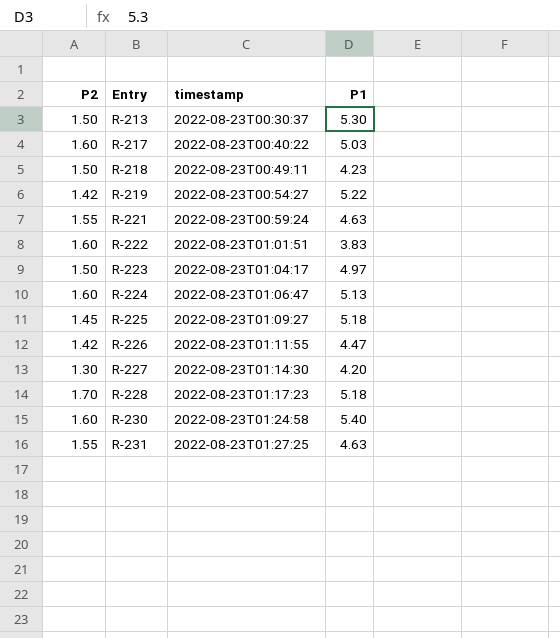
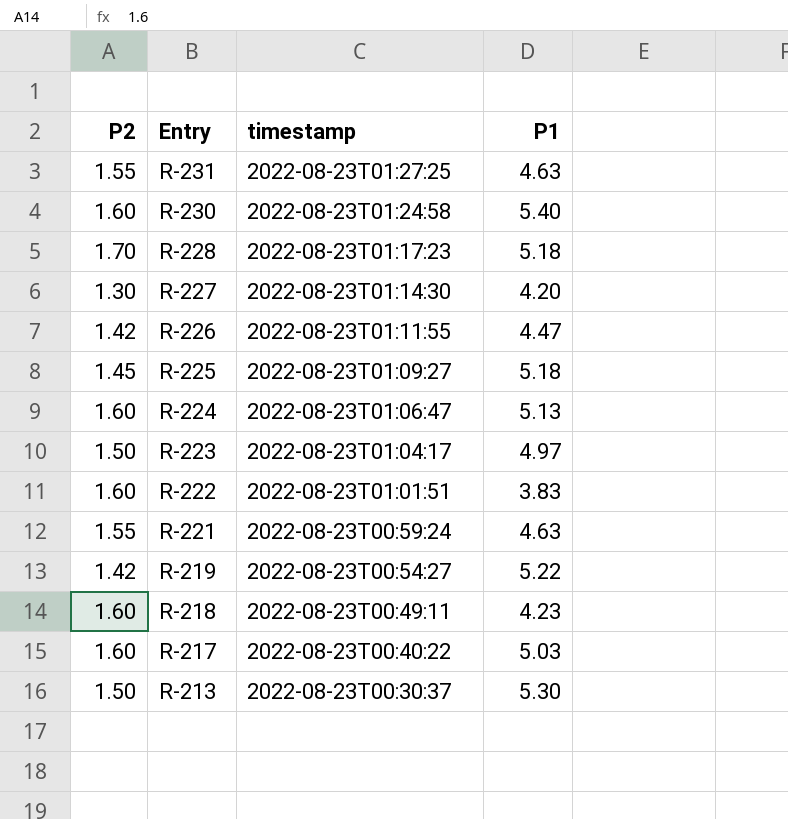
row order: Entry ascending -> Entry descending
R-218 | P2: 1.50 -> 1.60

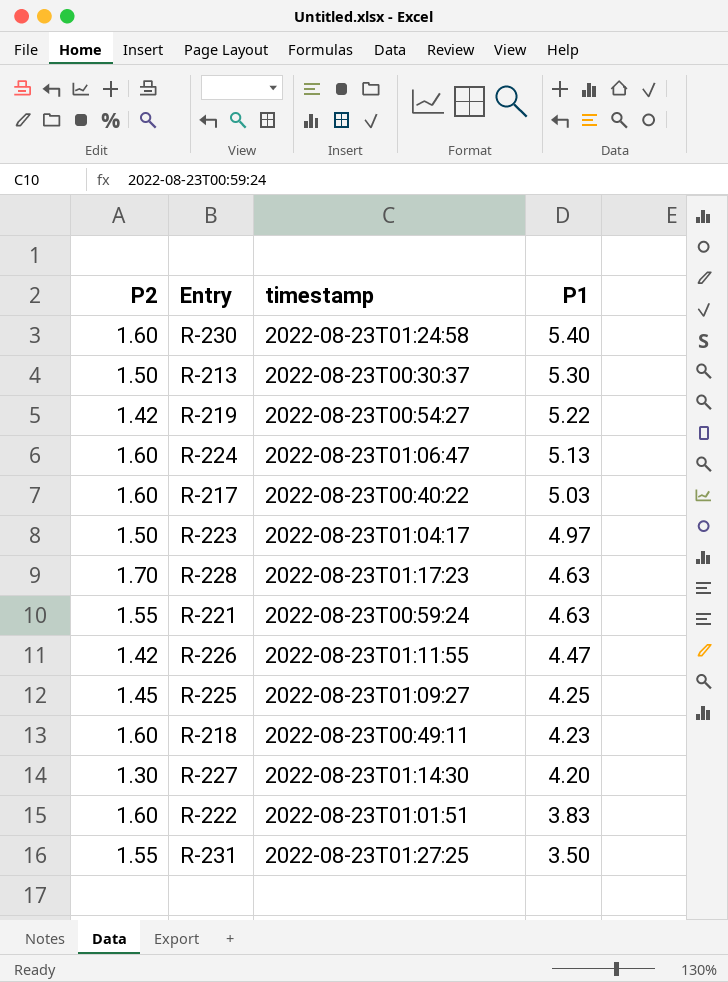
row order: Entry descending -> P1 descending
R-228 | P1: 5.18 -> 4.63
R-225 | P1: 5.18 -> 4.25
R-231 | P1: 4.63 -> 3.50

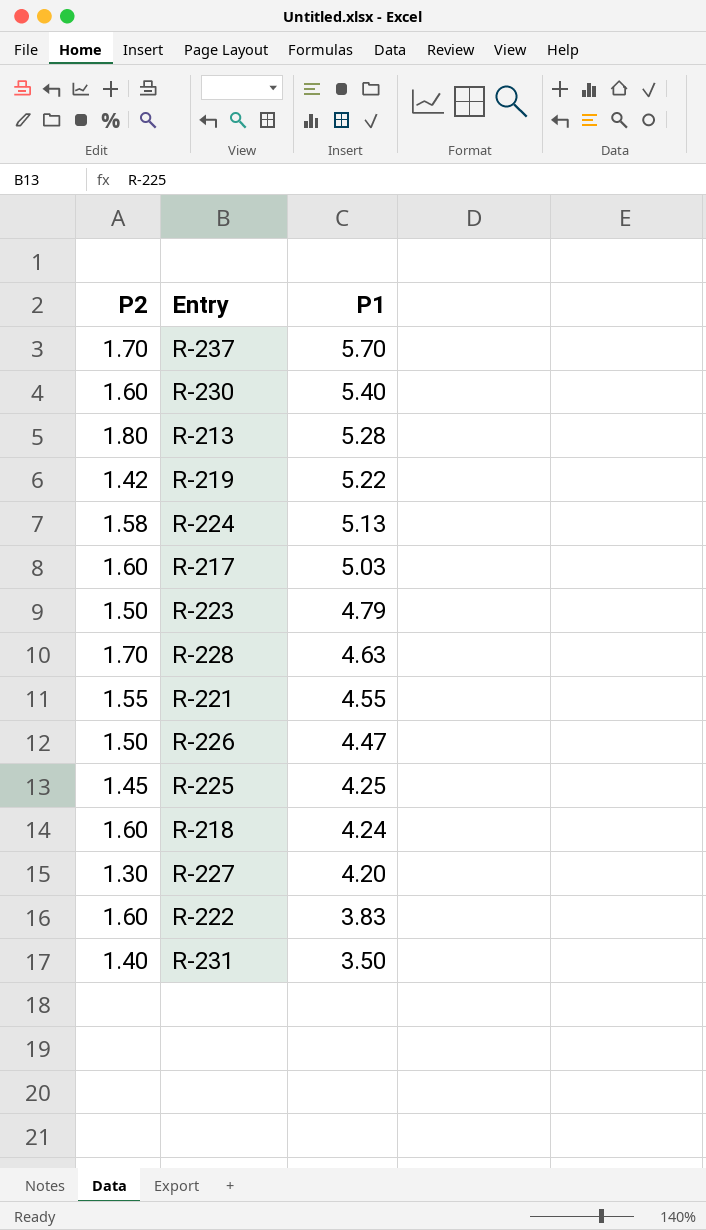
column timestamp | position: 3 -> none
row R-237: none -> 1.70 | 5.70
R-213 | P2: 1.50 -> 1.80
R-213 | P1: 5.30 -> 5.28
R-224 | P2: 1.60 -> 1.58
R-223 | P1: 4.97 -> 4.79
R-221 | P1: 4.63 -> 4.55
R-226 | P2: 1.42 -> 1.50
R-218 | P1: 4.23 -> 4.24
R-231 | P2: 1.55 -> 1.40

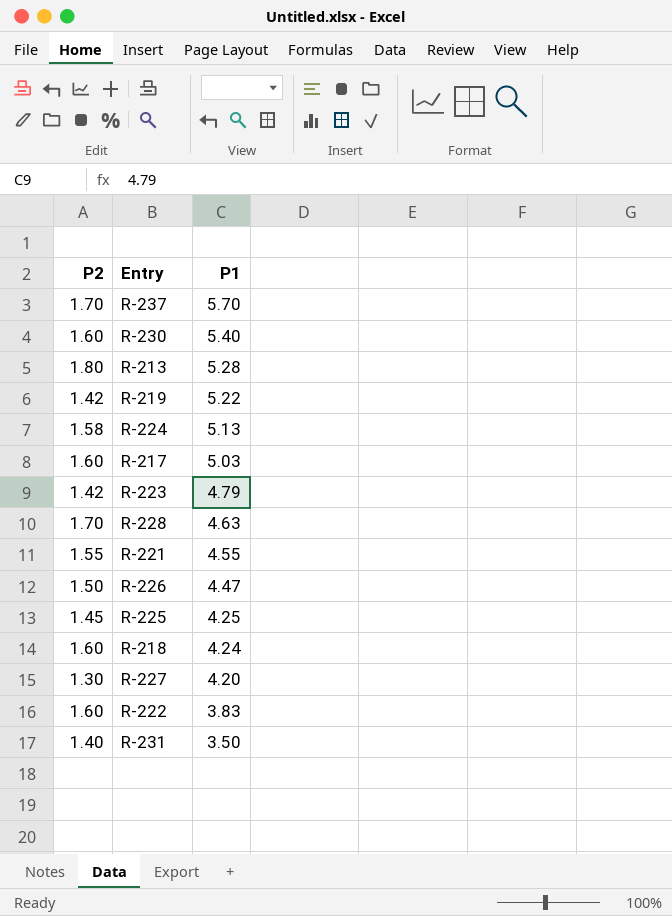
R-223 | P2: 1.50 -> 1.42

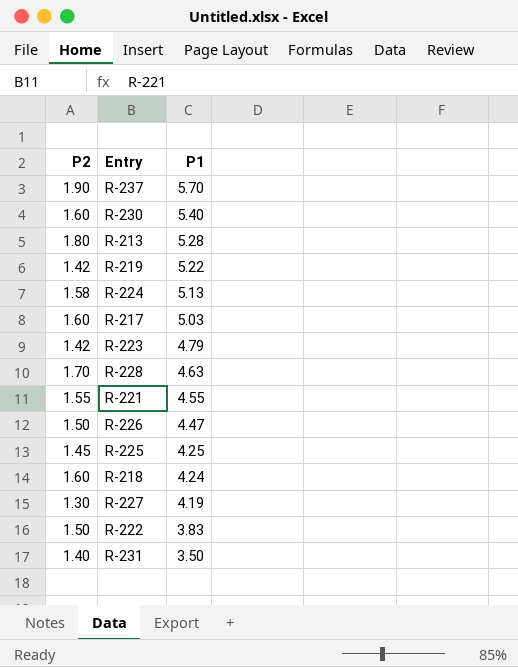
R-237 | P2: 1.70 -> 1.90
R-227 | P1: 4.20 -> 4.19
R-222 | P2: 1.60 -> 1.50

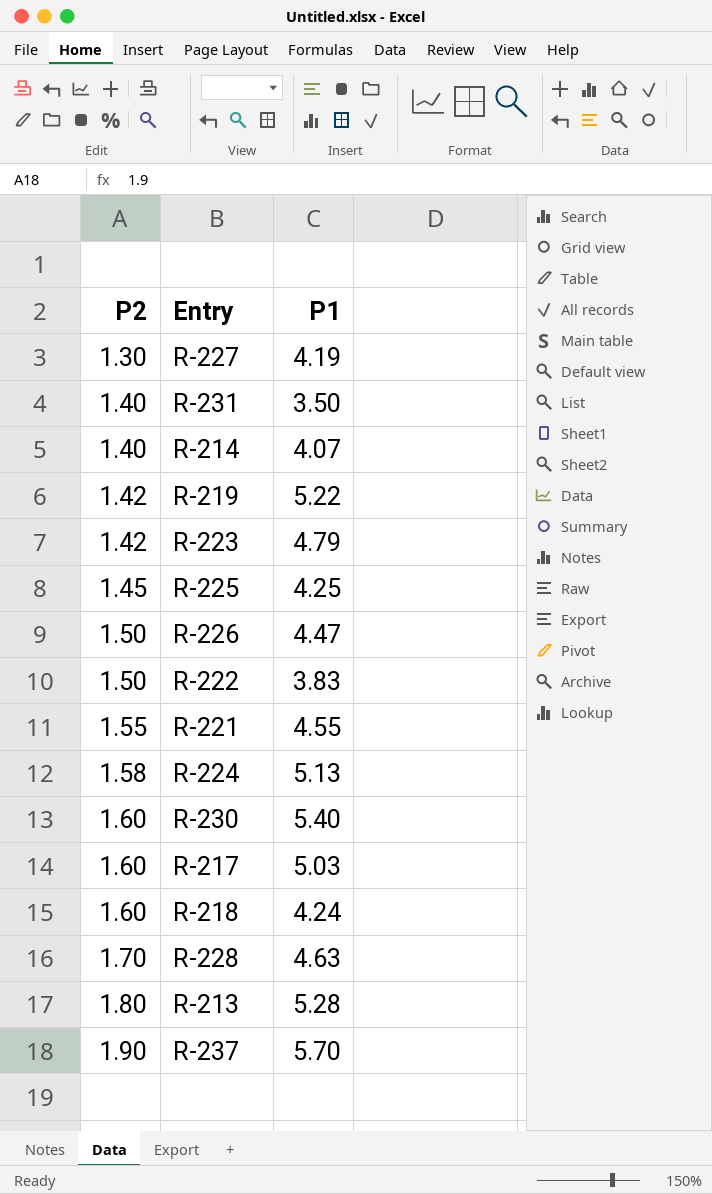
row order: P1 descending -> P2 ascending
row R-214: none -> 1.40 | 4.07

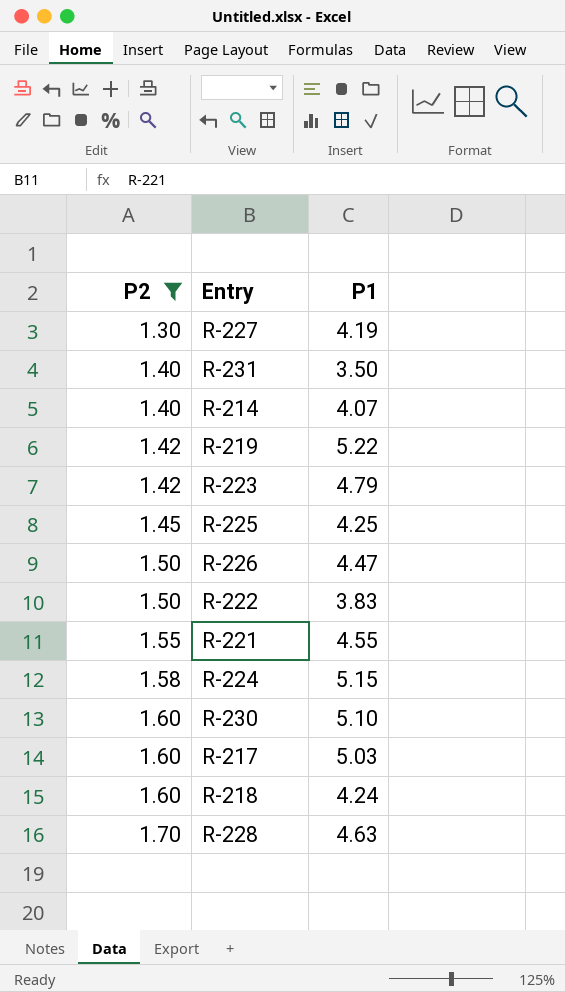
filter: none -> P2 <= 1.70
R-224 | P1: 5.13 -> 5.15
R-230 | P1: 5.40 -> 5.10

